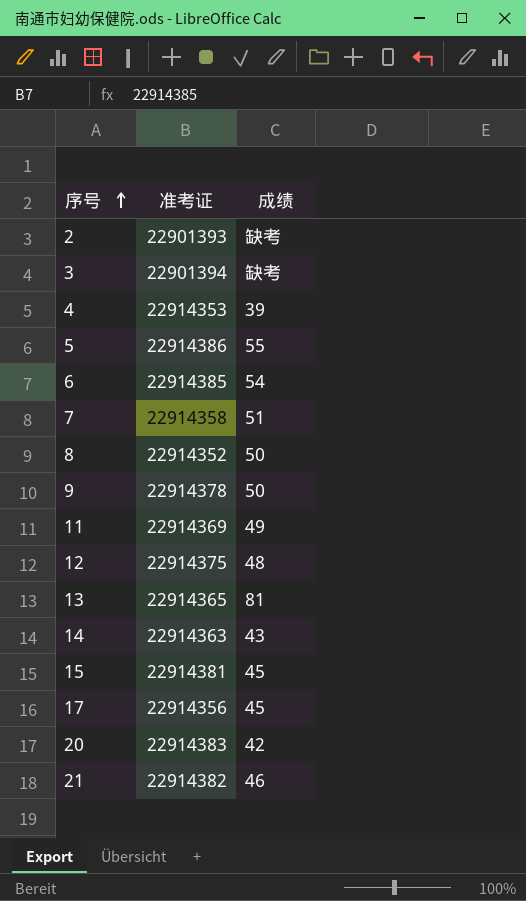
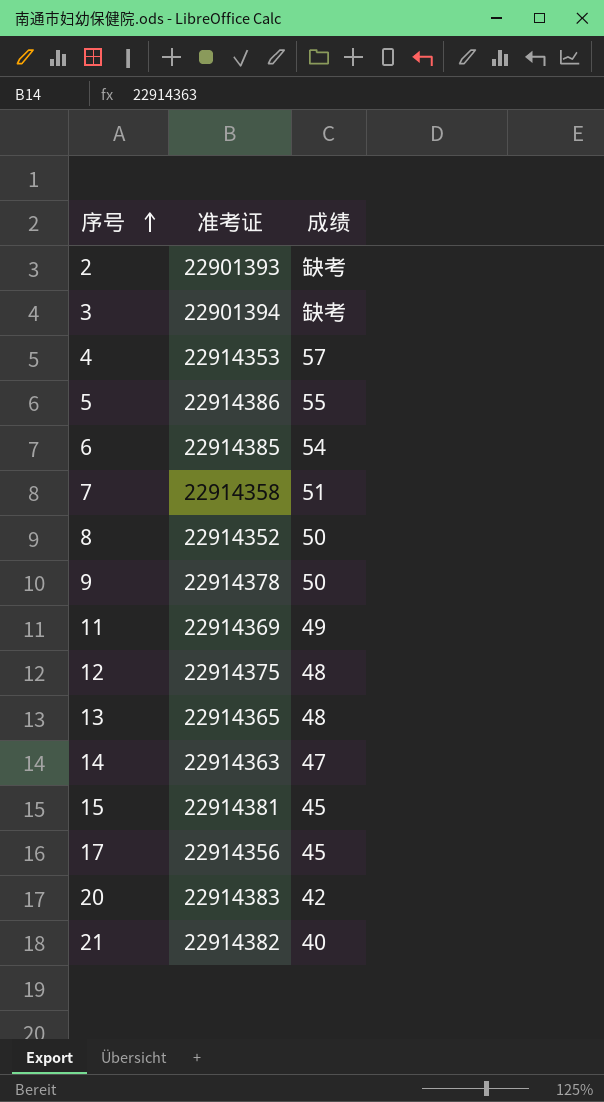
4 | 成绩: 39 -> 57
13 | 成绩: 81 -> 48
14 | 成绩: 43 -> 47
21 | 成绩: 46 -> 40

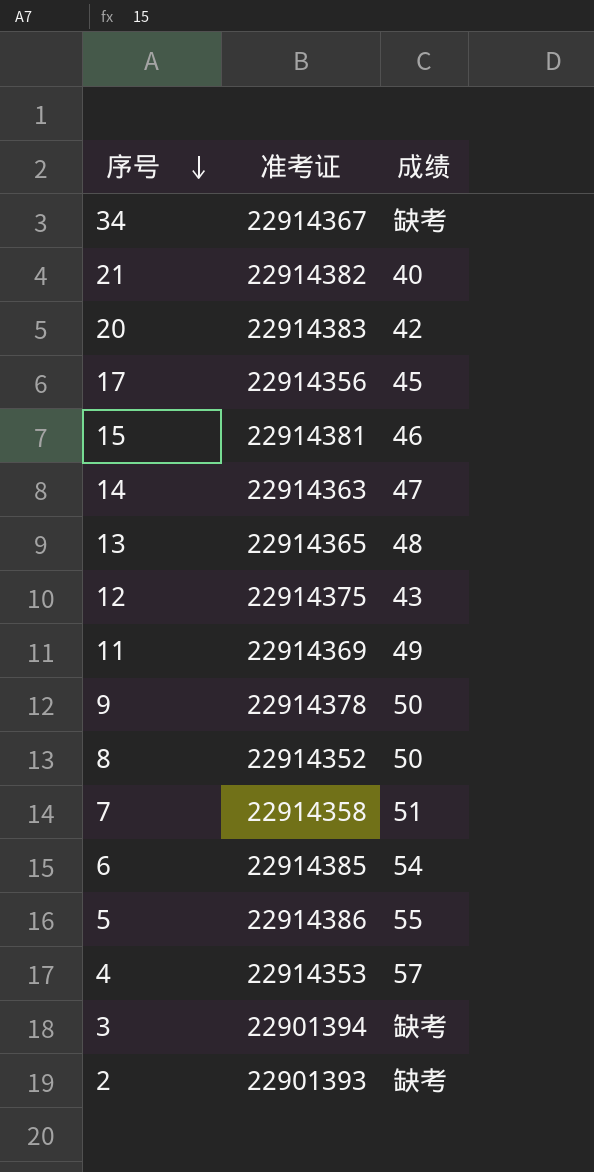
row order: 序号 ascending -> 序号 descending
row 34: none -> 22914367 | 缺考
15 | 成绩: 45 -> 46
12 | 成绩: 48 -> 43

